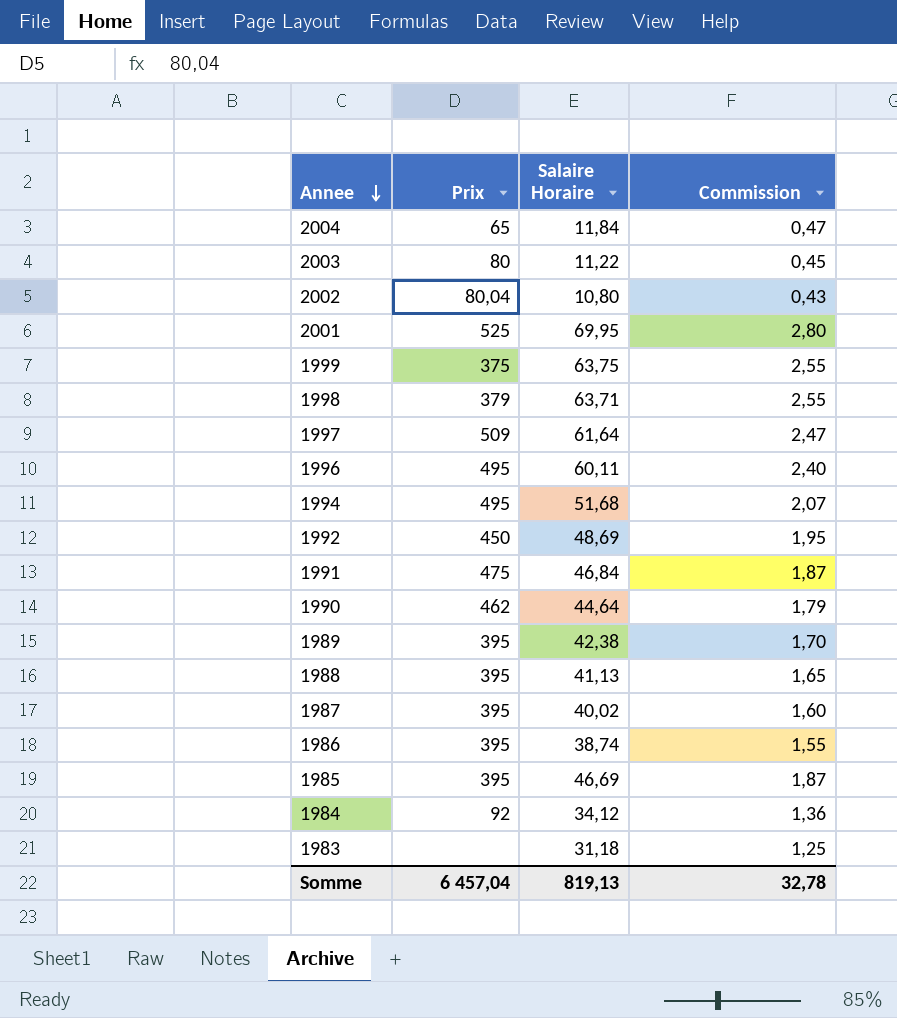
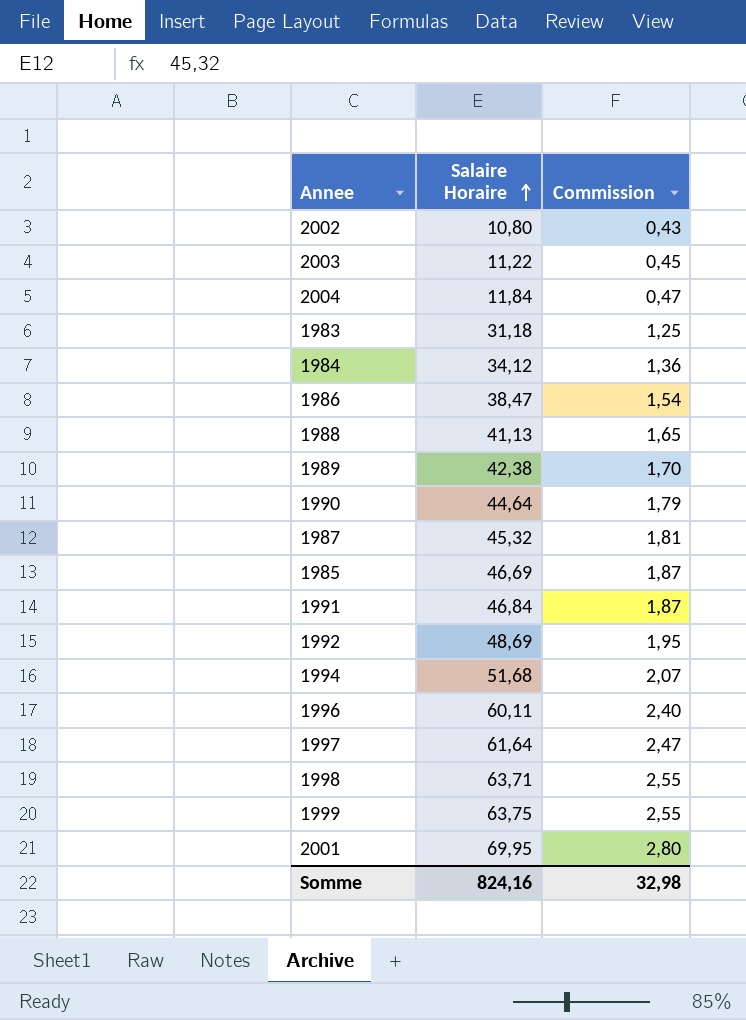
row order: Annee descending -> Salaire Horaire ascending
column Prix | position: 2 -> none
1986 | Salaire Horaire: 38,74 -> 38,47
1986 | Commission: 1,55 -> 1,54
1987 | Salaire Horaire: 40,02 -> 45,32
1987 | Commission: 1,60 -> 1,81
Somme | Salaire Horaire: 819,13 -> 824,16
Somme | Commission: 32,78 -> 32,98

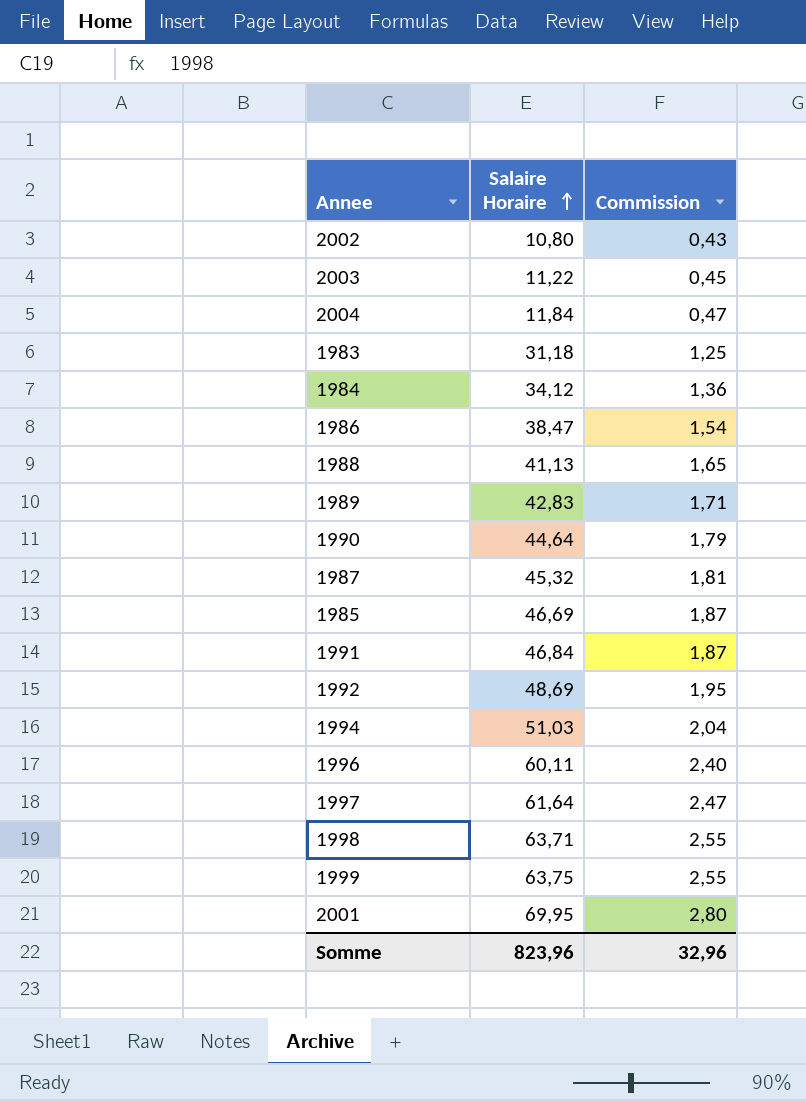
1989 | Salaire Horaire: 42,38 -> 42,83
1989 | Commission: 1,70 -> 1,71
1994 | Salaire Horaire: 51,68 -> 51,03
1994 | Commission: 2,07 -> 2,04
Somme | Salaire Horaire: 824,16 -> 823,96
Somme | Commission: 32,98 -> 32,96

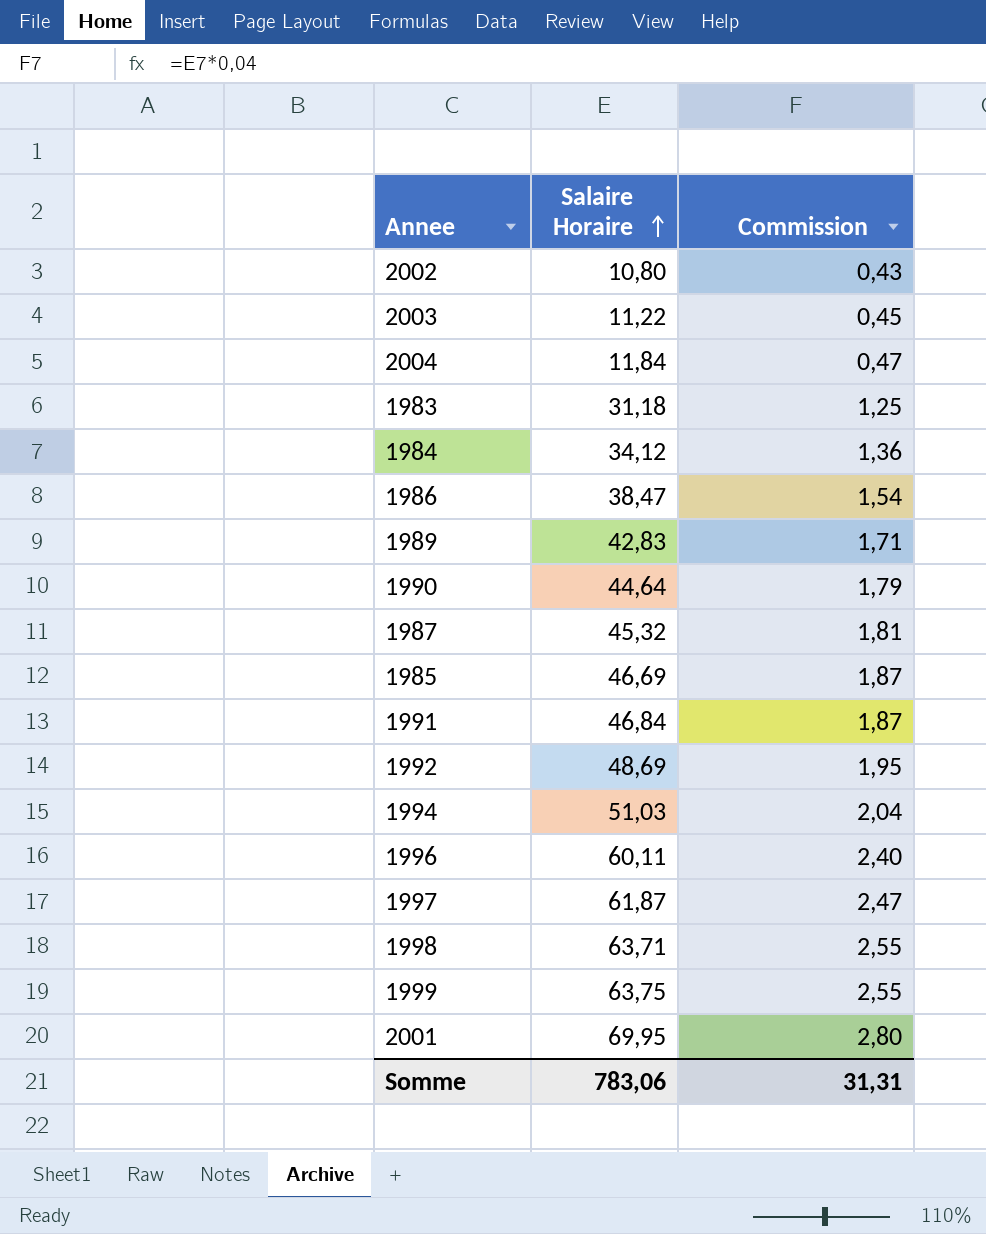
row 1988: 41,13 | 1,65 -> none
1997 | Salaire Horaire: 61,64 -> 61,87
Somme | Salaire Horaire: 823,96 -> 783,06
Somme | Commission: 32,96 -> 31,31

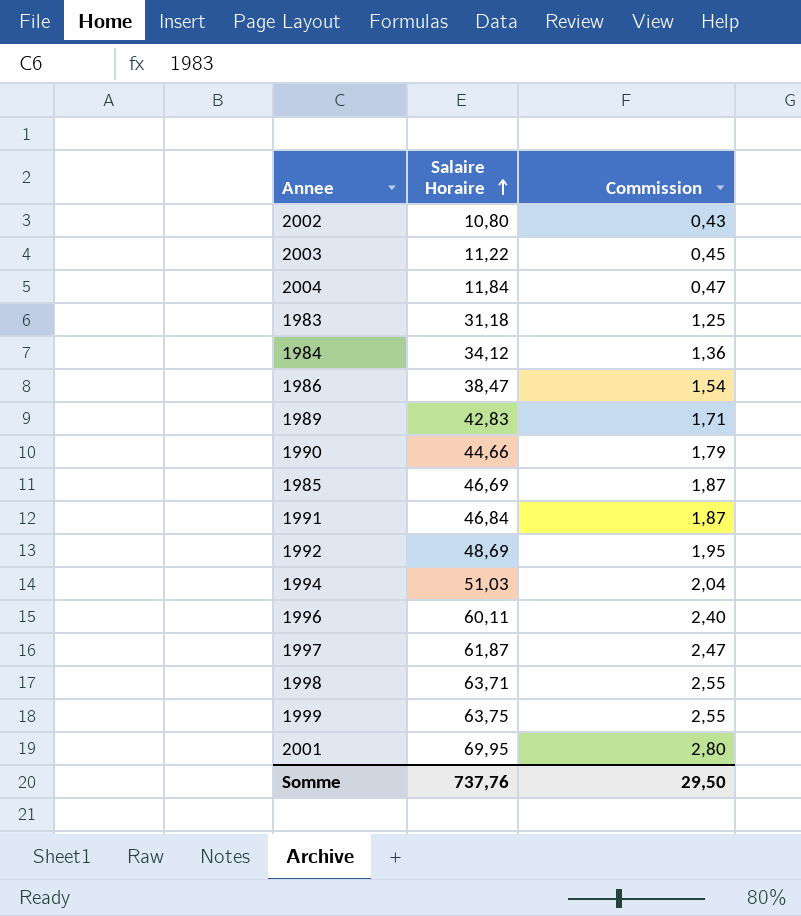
row 1987: 45,32 | 1,81 -> none
1990 | Salaire Horaire: 44,64 -> 44,66
Somme | Salaire Horaire: 783,06 -> 737,76
Somme | Commission: 31,31 -> 29,50

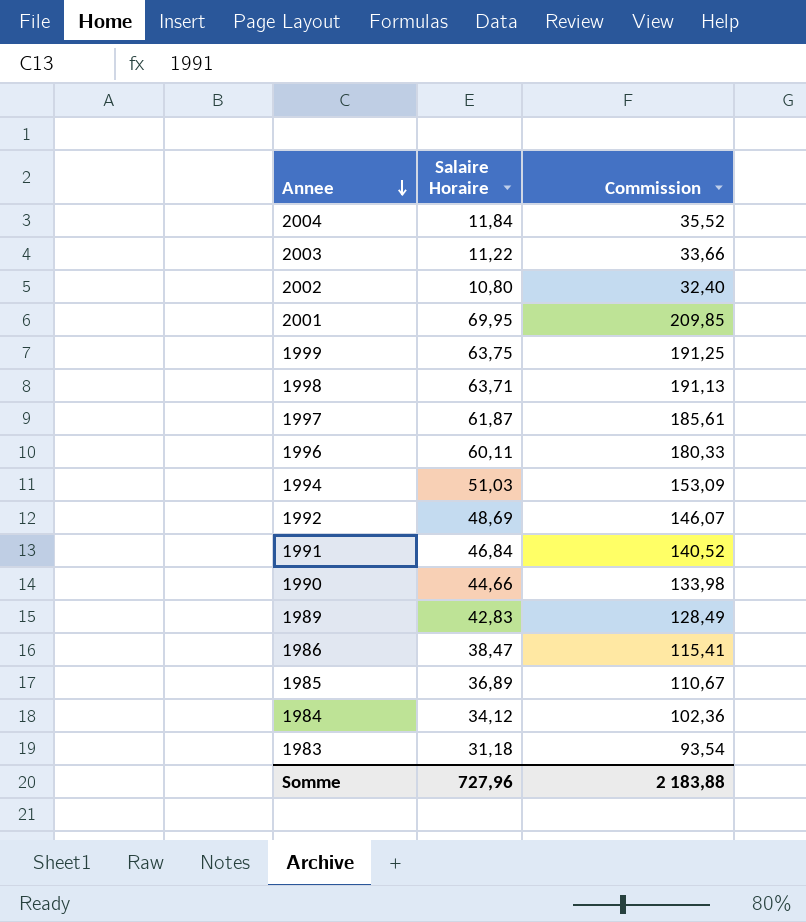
row order: Salaire Horaire ascending -> Annee descending
column Commission | formula: [Salaire Horaire] * 0,04 -> [Salaire Horaire] * 3
1985 | Salaire Horaire: 46,69 -> 36,89
Somme | Salaire Horaire: 737,76 -> 727,96
Somme | Commission: 29,50 -> 2 183,88

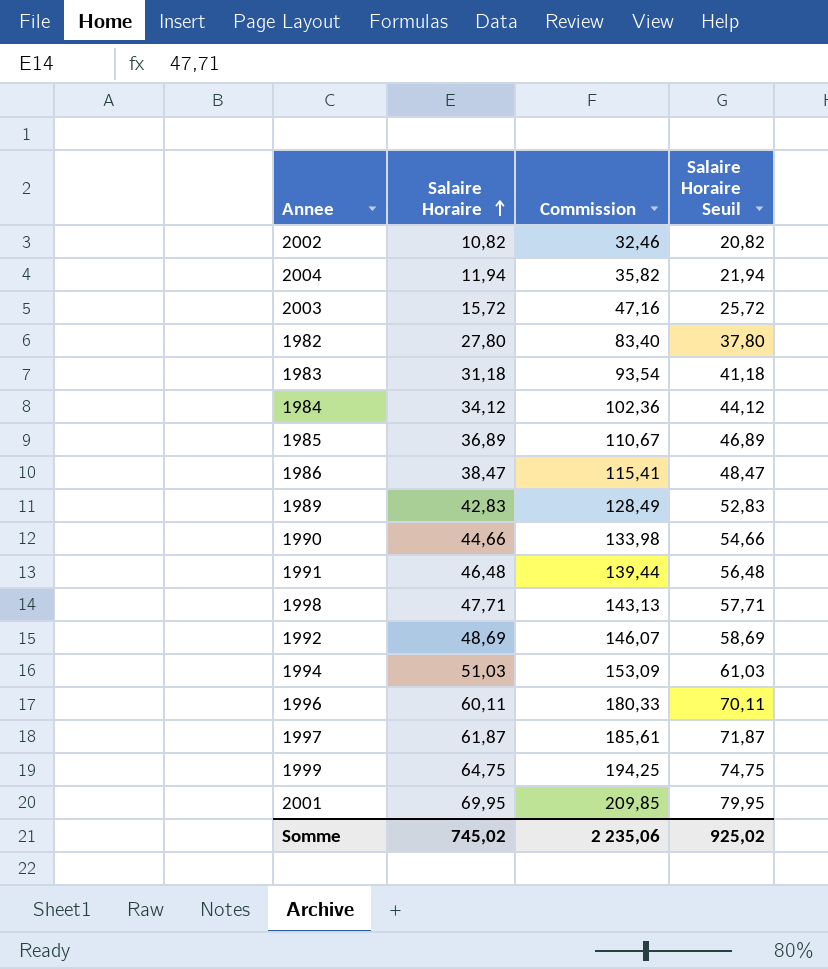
row order: Annee descending -> Salaire Horaire ascending
column Salaire Horaire Seuil | formula: none -> [Salaire Horaire] + 10
2002 | Salaire Horaire: 10,80 -> 10,82
2002 | Commission: 32,40 -> 32,46
2004 | Salaire Horaire: 11,84 -> 11,94
2004 | Commission: 35,52 -> 35,82
2003 | Salaire Horaire: 11,22 -> 15,72
2003 | Commission: 33,66 -> 47,16
row 1982: none -> 27,80 | 83,40 | 37,80
1991 | Salaire Horaire: 46,84 -> 46,48
1991 | Commission: 140,52 -> 139,44
1998 | Salaire Horaire: 63,71 -> 47,71
1998 | Commission: 191,13 -> 143,13
1999 | Salaire Horaire: 63,75 -> 64,75
1999 | Commission: 191,25 -> 194,25
Somme | Salaire Horaire: 727,96 -> 745,02
Somme | Commission: 2 183,88 -> 2 235,06

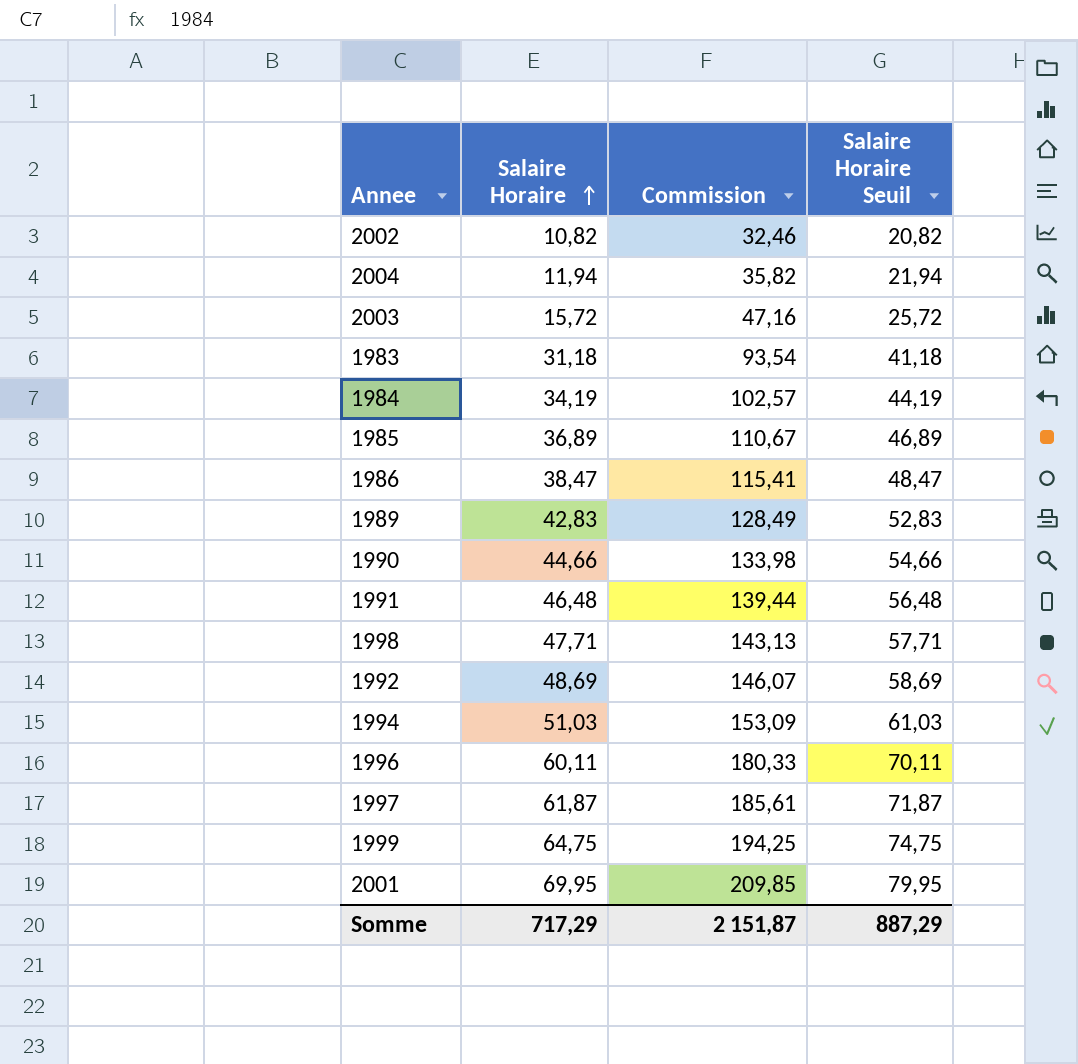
row 1982: 27,80 | 83,40 | 37,80 -> none
1984 | Salaire Horaire: 34,12 -> 34,19
1984 | Commission: 102,36 -> 102,57
1984 | Salaire Horaire Seuil: 44,12 -> 44,19
Somme | Salaire Horaire: 745,02 -> 717,29
Somme | Commission: 2 235,06 -> 2 151,87
Somme | Salaire Horaire Seuil: 925,02 -> 887,29

